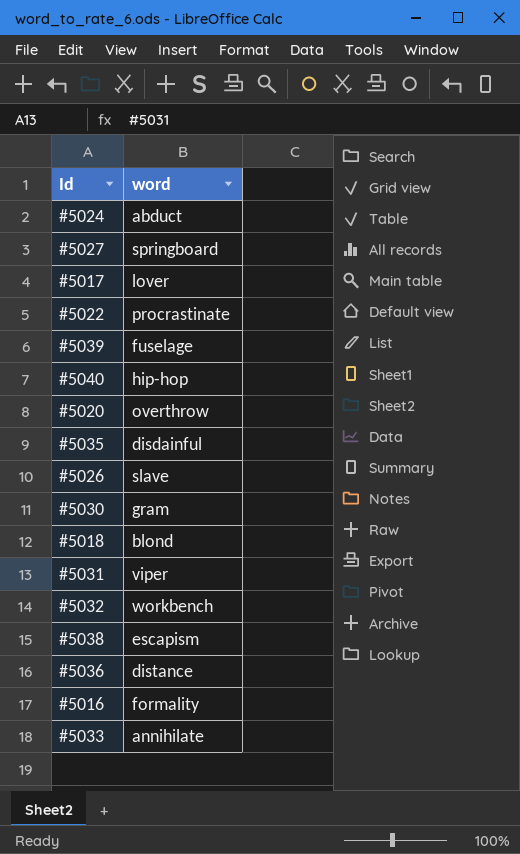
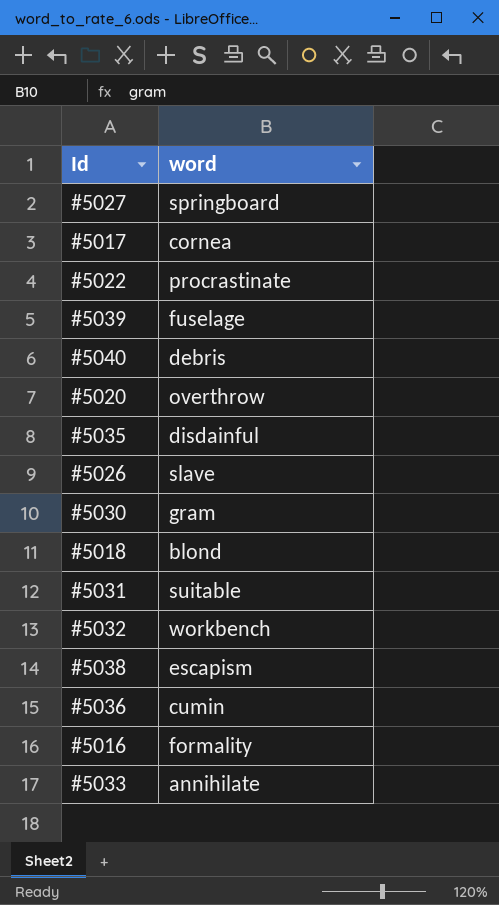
row #5024: abduct -> none
#5017 | word: lover -> cornea
#5040 | word: hip-hop -> debris
#5031 | word: viper -> suitable
#5036 | word: distance -> cumin

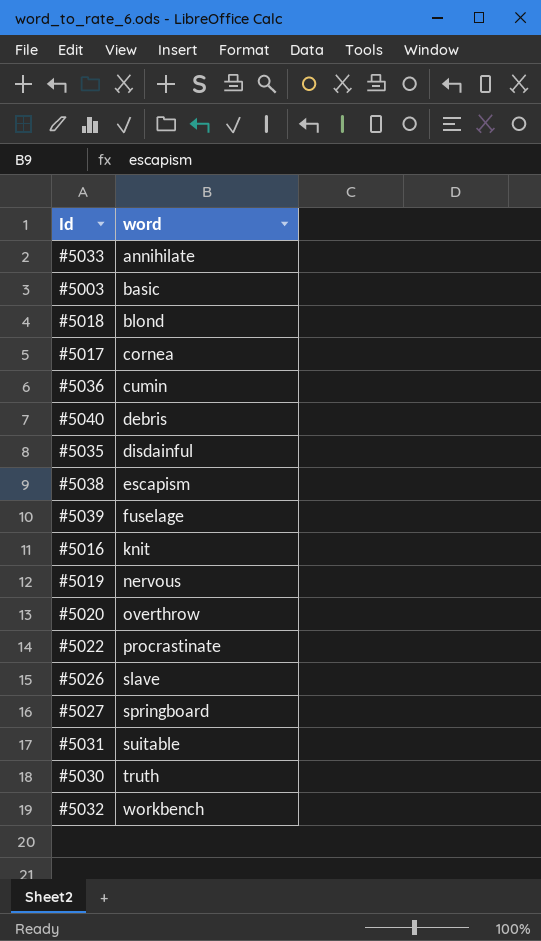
row order: none -> word ascending
row #5003: none -> basic
#5016 | word: formality -> knit
row #5019: none -> nervous
#5030 | word: gram -> truth

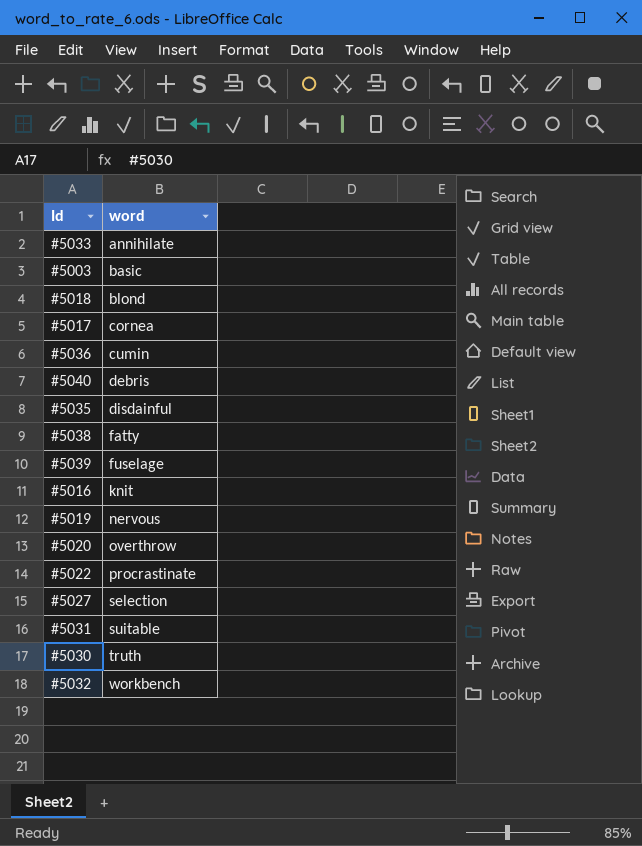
row #5026: slave -> none
#5038 | word: escapism -> fatty
#5027 | word: springboard -> selection

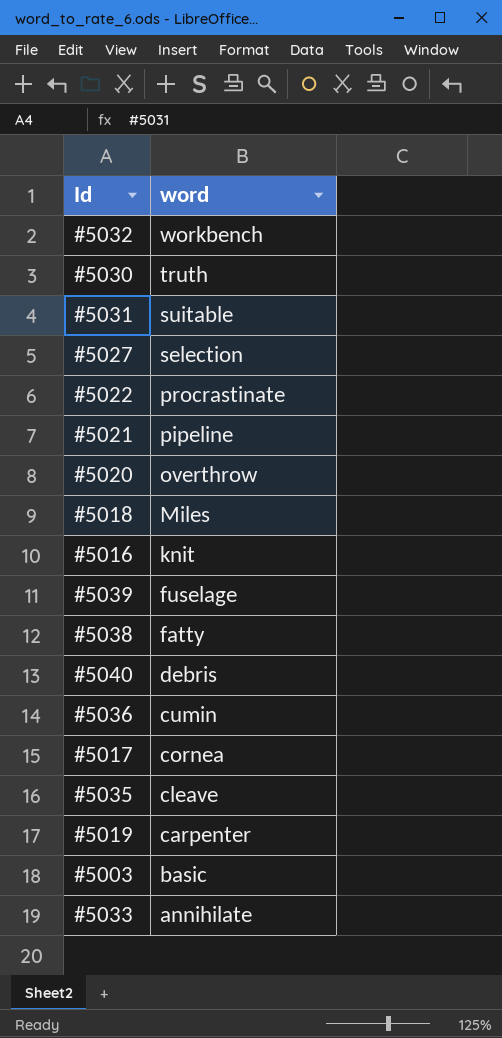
row order: word ascending -> word descending
row #5021: none -> pipeline
#5018 | word: blond -> Miles
#5035 | word: disdainful -> cleave
#5019 | word: nervous -> carpenter

